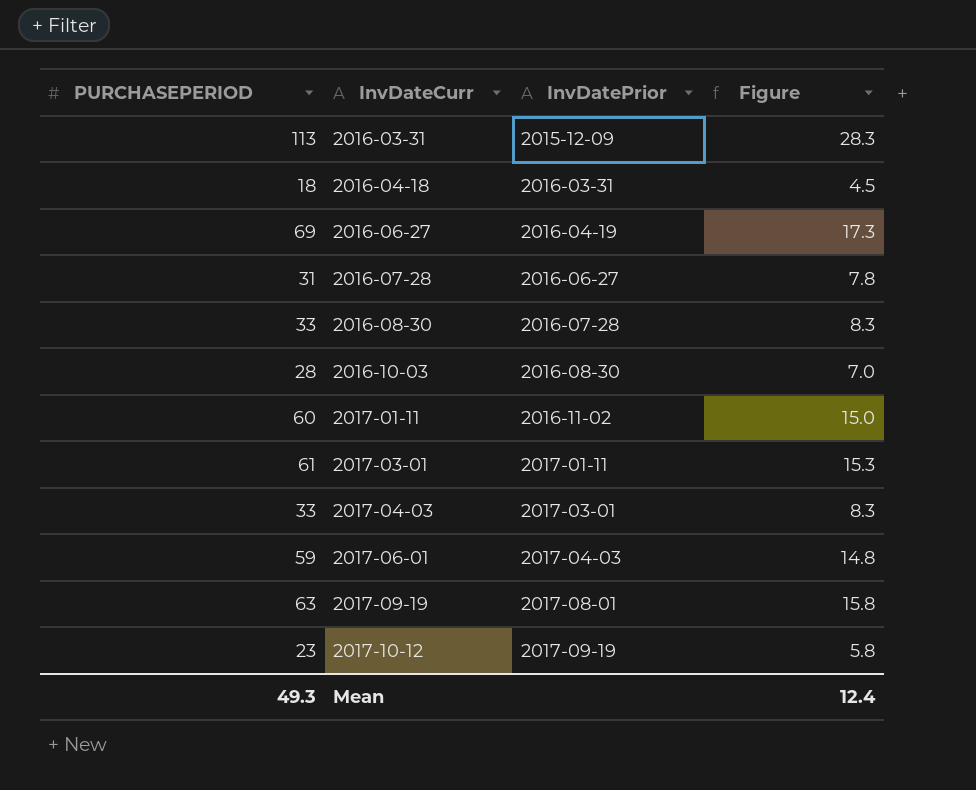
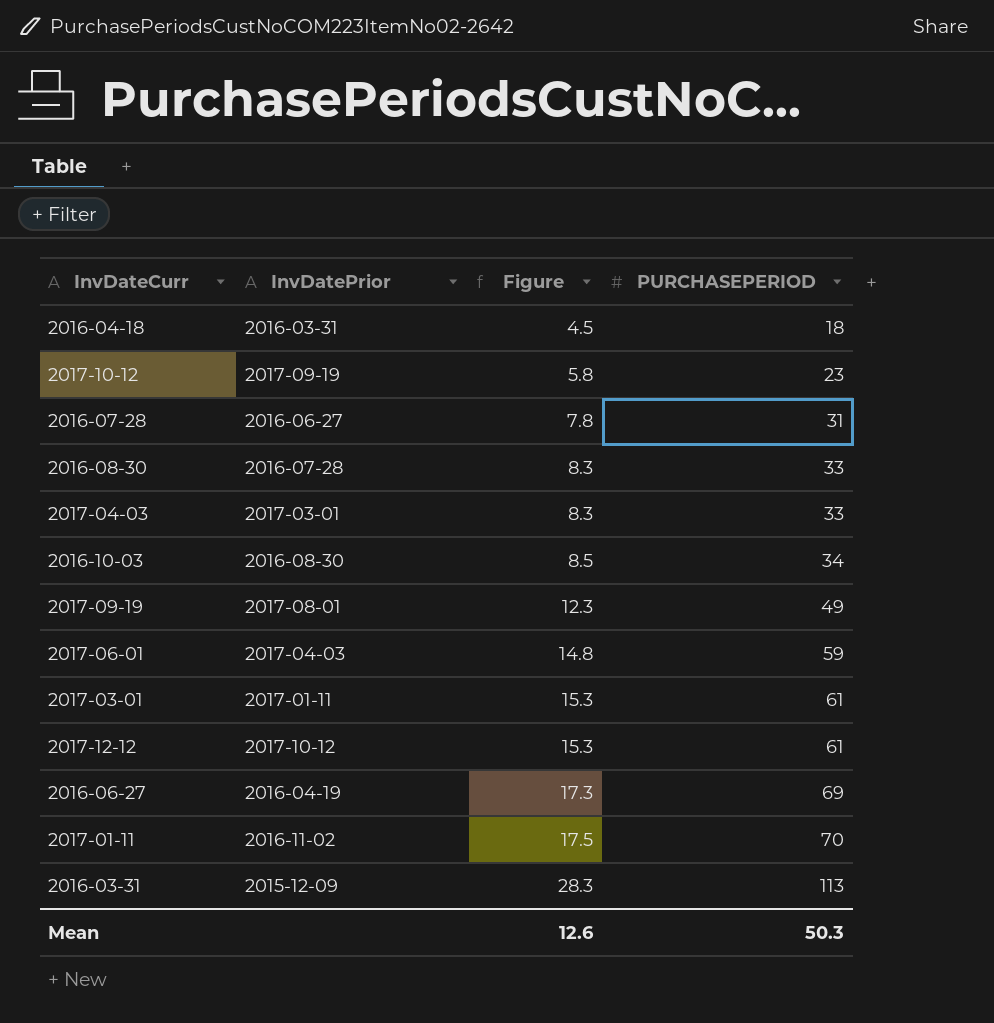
row order: InvDateCurr ascending -> Figure ascending
column PURCHASEPERIOD | position: 1 -> 4
2016-10-03 | Figure: 7.0 -> 8.5
2016-10-03 | PURCHASEPERIOD: 28 -> 34
2017-09-19 | Figure: 15.8 -> 12.3
2017-09-19 | PURCHASEPERIOD: 63 -> 49
row 2017-12-12: none -> 2017-10-12 | 15.3 | 61
2017-01-11 | Figure: 15.0 -> 17.5
2017-01-11 | PURCHASEPERIOD: 60 -> 70
Mean | Figure: 12.4 -> 12.6
Mean | PURCHASEPERIOD: 49.3 -> 50.3

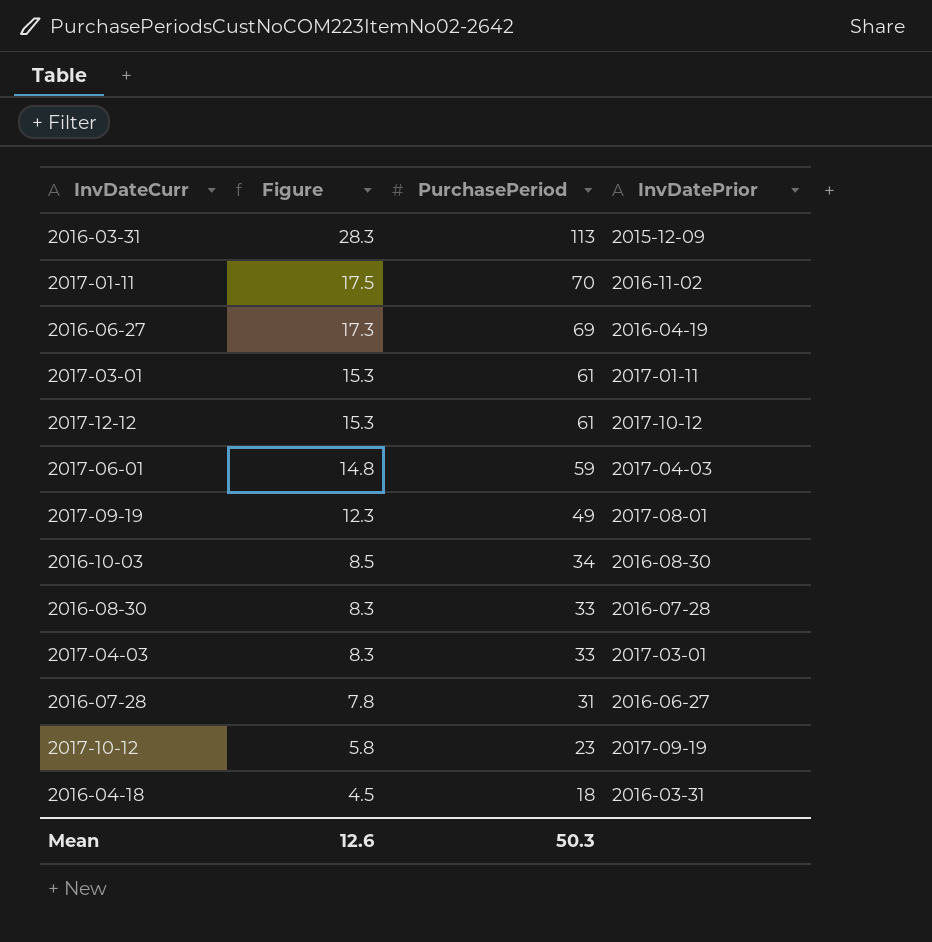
row order: Figure ascending -> Figure descending
column name: PURCHASEPERIOD -> PurchasePeriod
column InvDatePrior | position: 2 -> 4

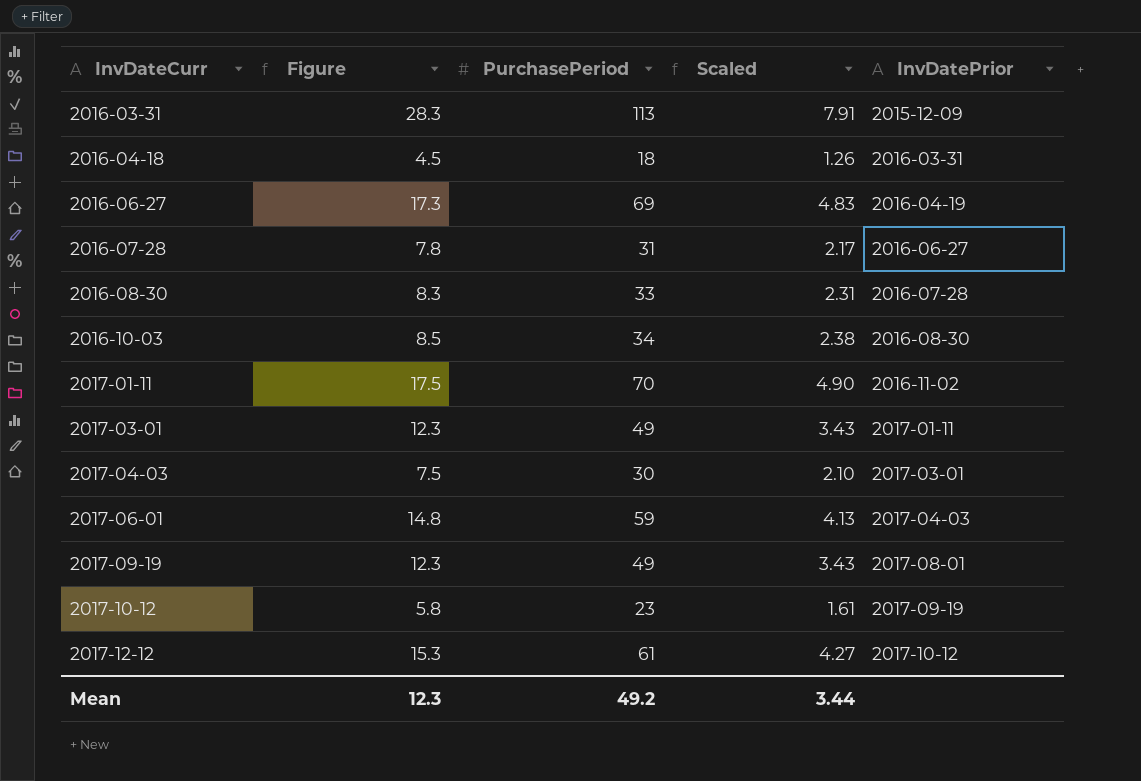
row order: Figure descending -> InvDateCurr ascending
column Scaled | formula: none -> [PurchasePeriod] * 0.07
2017-03-01 | Figure: 15.3 -> 12.3
2017-03-01 | PurchasePeriod: 61 -> 49
2017-04-03 | Figure: 8.3 -> 7.5
2017-04-03 | PurchasePeriod: 33 -> 30
Mean | Figure: 12.6 -> 12.3
Mean | PurchasePeriod: 50.3 -> 49.2

